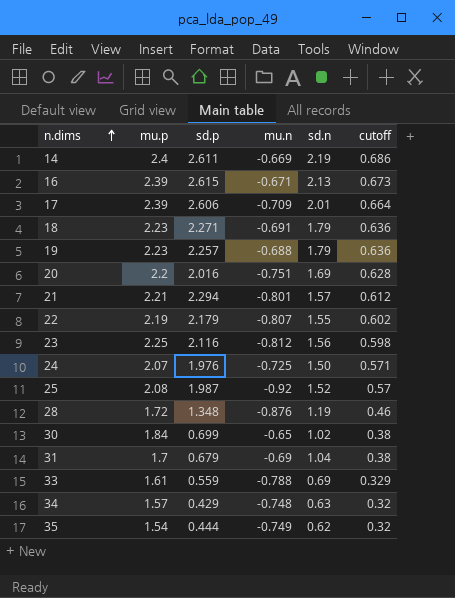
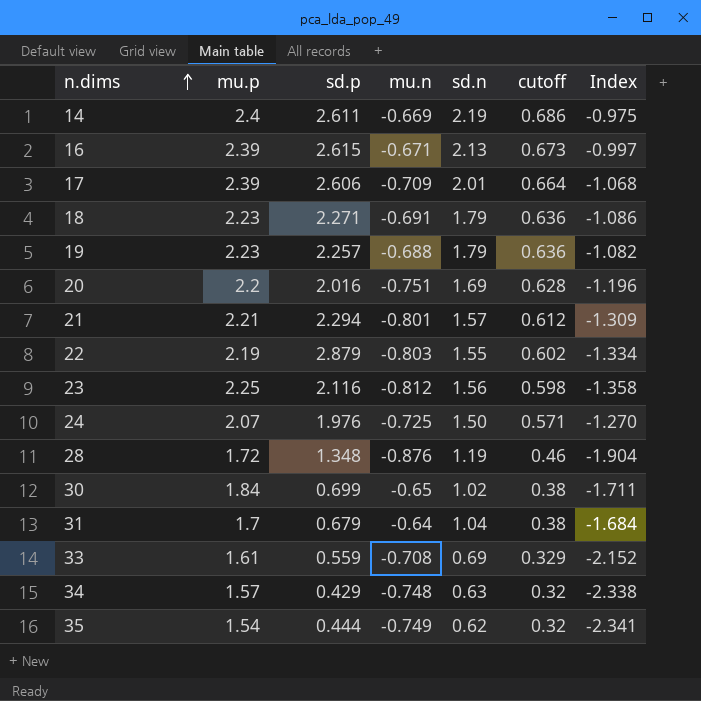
column Index | formula: none -> [mu.n] / [cutoff]
row 25: 2.08 | 1.987 | -0.92 | 1.52 | 0.57 -> none
22 | sd.p: 2.179 -> 2.879
22 | mu.n: -0.807 -> -0.803
31 | mu.n: -0.69 -> -0.64
33 | mu.n: -0.788 -> -0.708

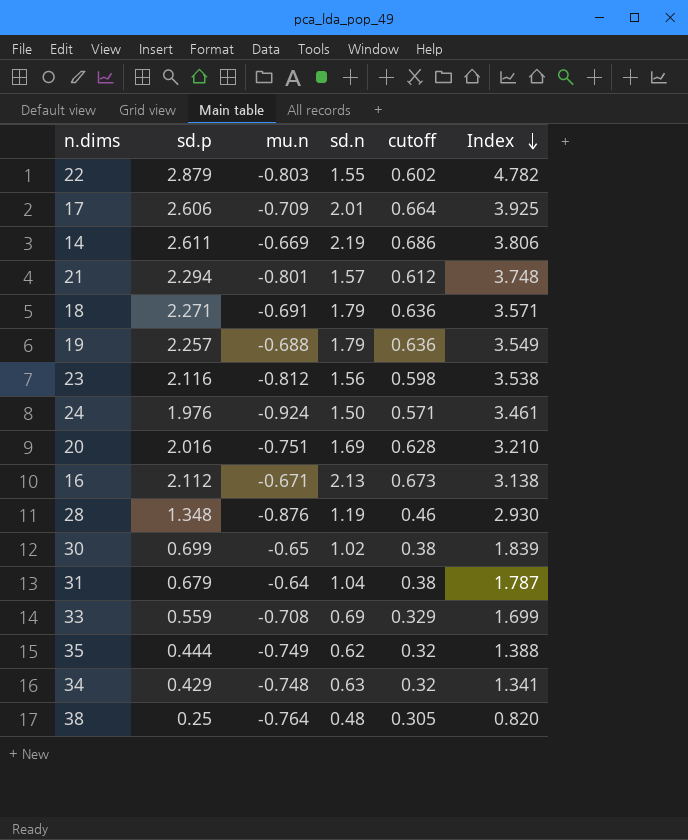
row order: n.dims ascending -> Index descending
column mu.p | position: 2 -> none
column Index | formula: [mu.n] / [cutoff] -> [sd.p] / [cutoff]
24 | mu.n: -0.725 -> -0.924
16 | sd.p: 2.615 -> 2.112
row 38: none -> 0.25 | -0.764 | 0.48 | 0.305 | 0.820

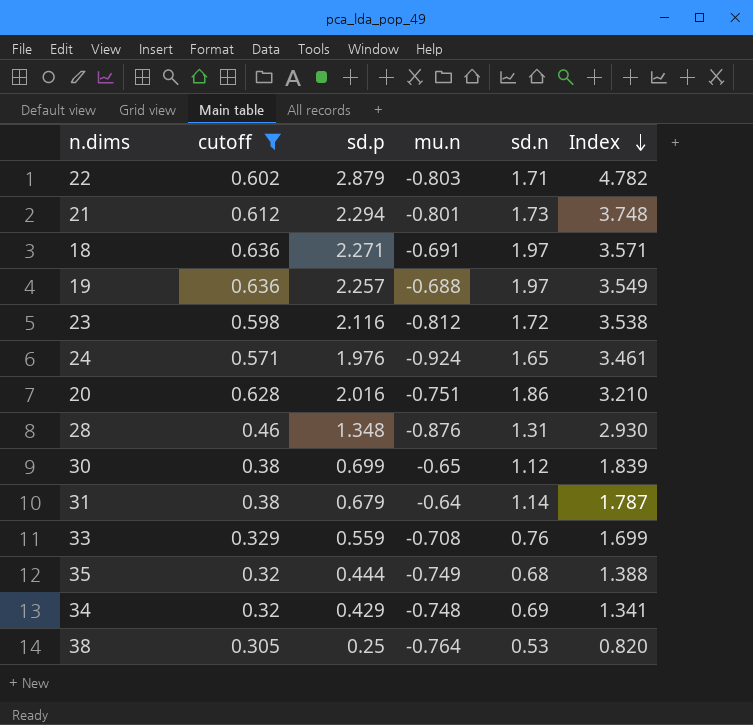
filter: none -> cutoff <= 0.636
column cutoff | position: 5 -> 2
22 | sd.n: 1.55 -> 1.71
21 | sd.n: 1.57 -> 1.73
18 | sd.n: 1.79 -> 1.97
19 | sd.n: 1.79 -> 1.97
23 | sd.n: 1.56 -> 1.72
24 | sd.n: 1.50 -> 1.65
20 | sd.n: 1.69 -> 1.86
28 | sd.n: 1.19 -> 1.31
30 | sd.n: 1.02 -> 1.12
31 | sd.n: 1.04 -> 1.14
33 | sd.n: 0.69 -> 0.76
35 | sd.n: 0.62 -> 0.68
34 | sd.n: 0.63 -> 0.69
38 | sd.n: 0.48 -> 0.53

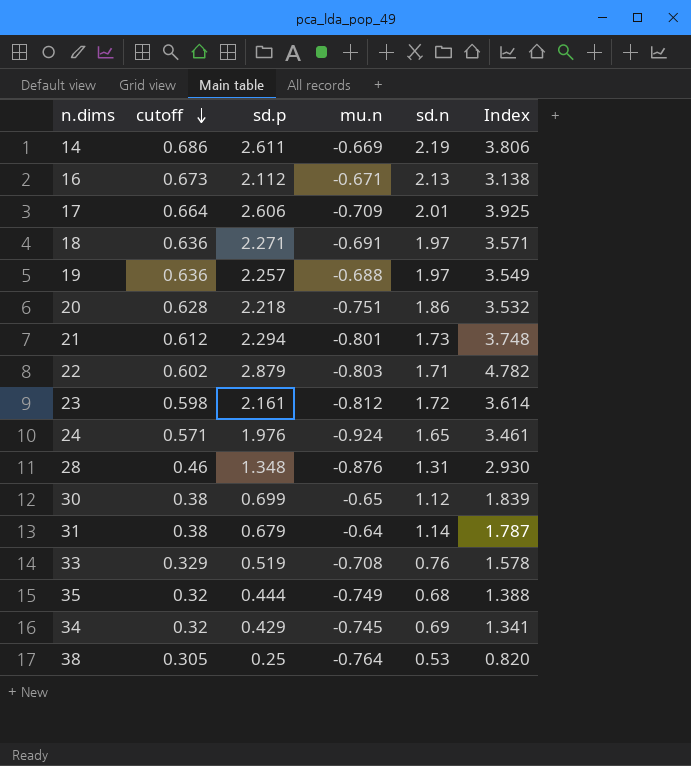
filter: cutoff <= 0.636 -> none
row order: Index descending -> cutoff descending
20 | sd.p: 2.016 -> 2.218
20 | Index: 3.210 -> 3.532
23 | sd.p: 2.116 -> 2.161
23 | Index: 3.538 -> 3.614
33 | sd.p: 0.559 -> 0.519
33 | Index: 1.699 -> 1.578
34 | mu.n: -0.748 -> -0.745

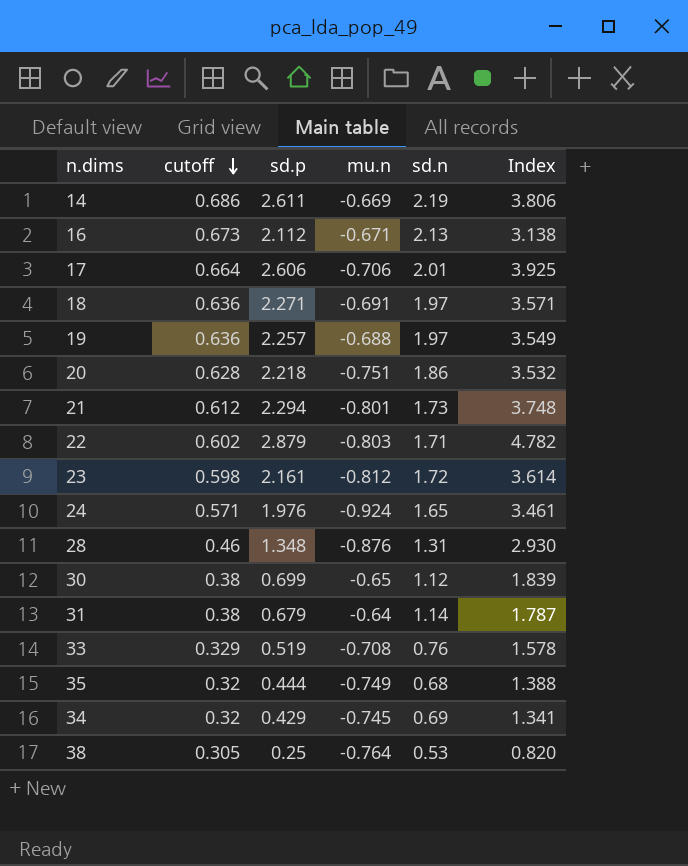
17 | mu.n: -0.709 -> -0.706

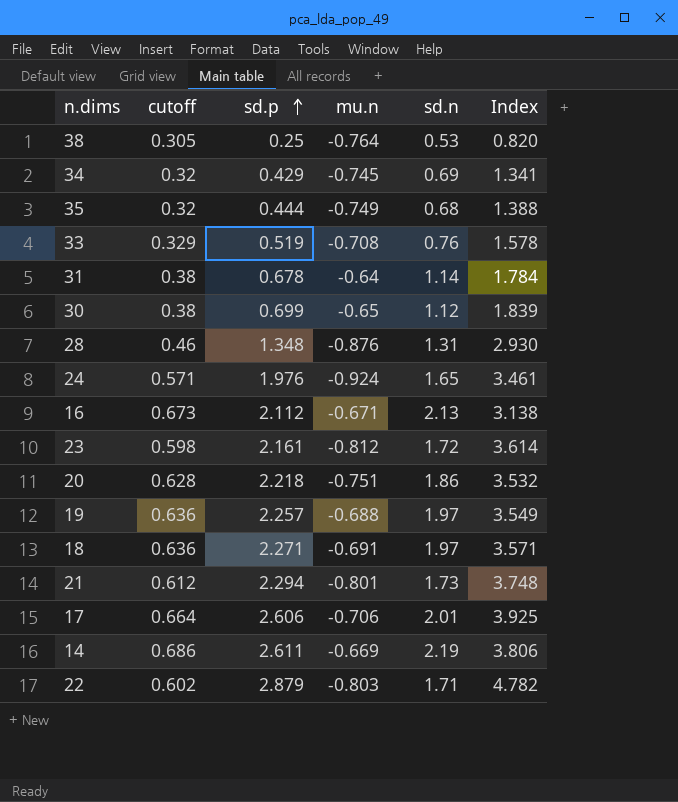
row order: cutoff descending -> sd.p ascending
31 | sd.p: 0.679 -> 0.678
31 | Index: 1.787 -> 1.784

